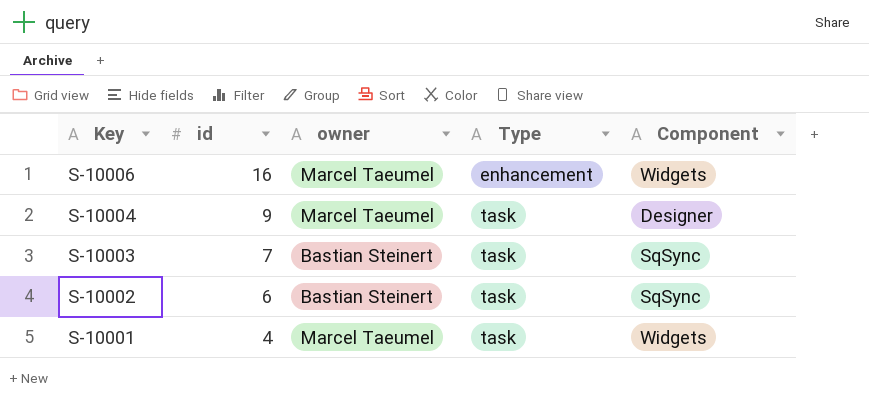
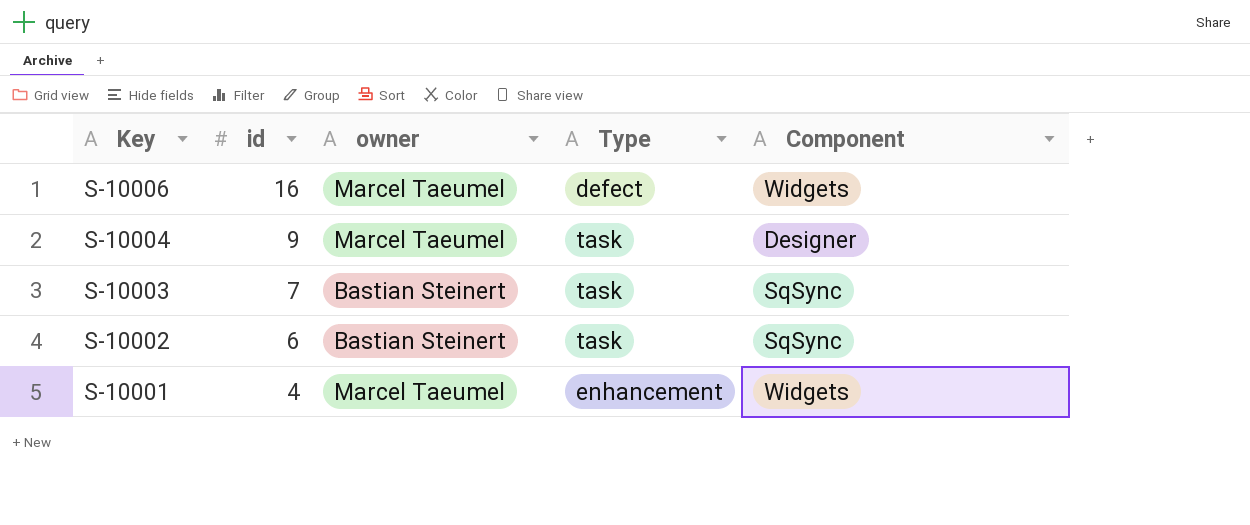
S-10006 | Type: enhancement -> defect
S-10001 | Type: task -> enhancement

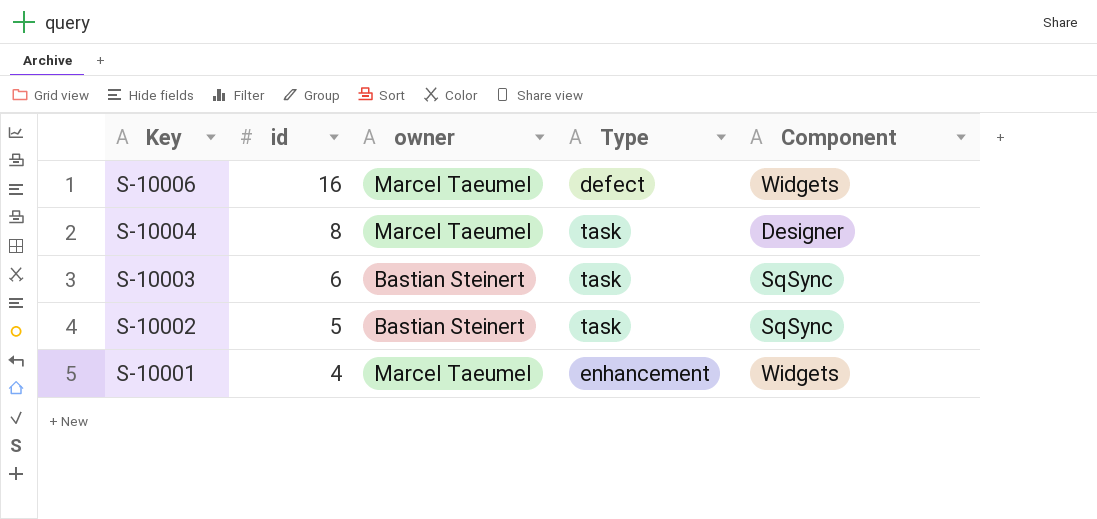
S-10004 | id: 9 -> 8
S-10003 | id: 7 -> 6
S-10002 | id: 6 -> 5

